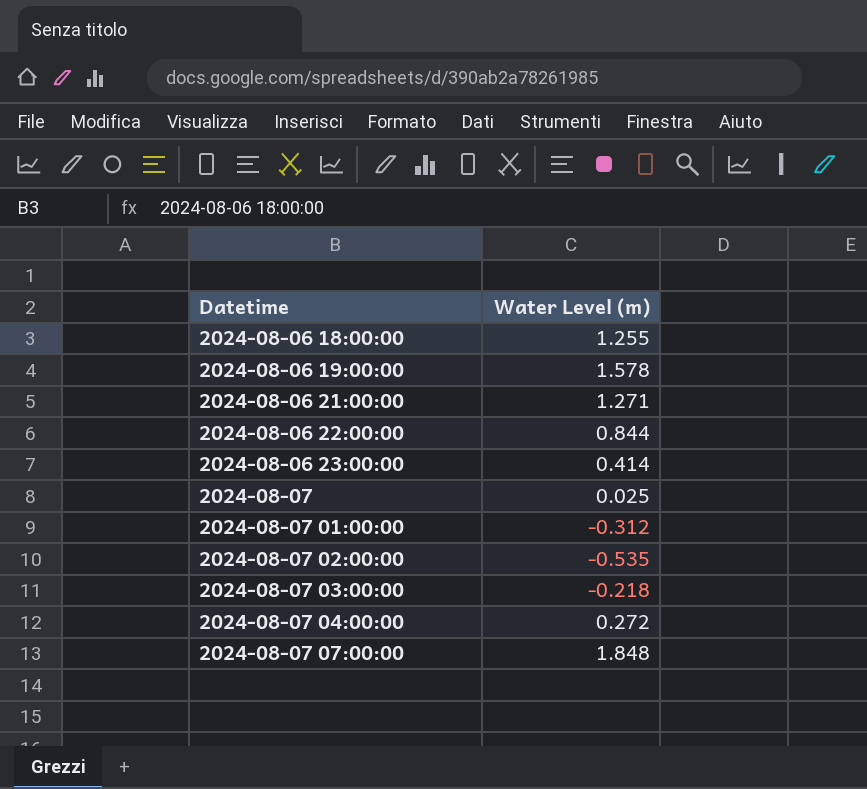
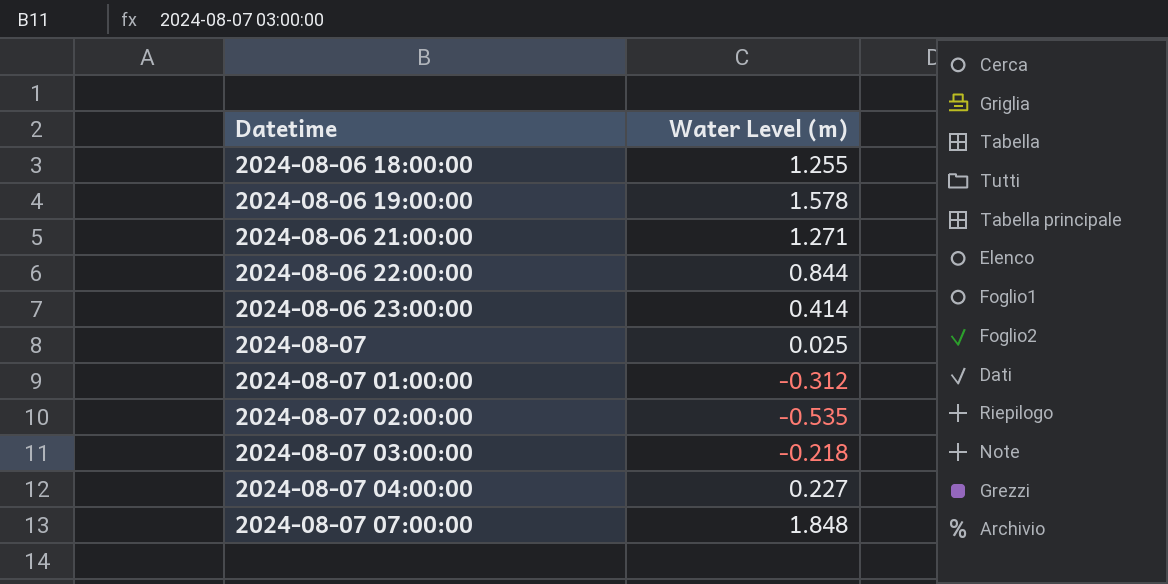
2024-08-07 04:00:00 | Water Level (m): 0.272 -> 0.227

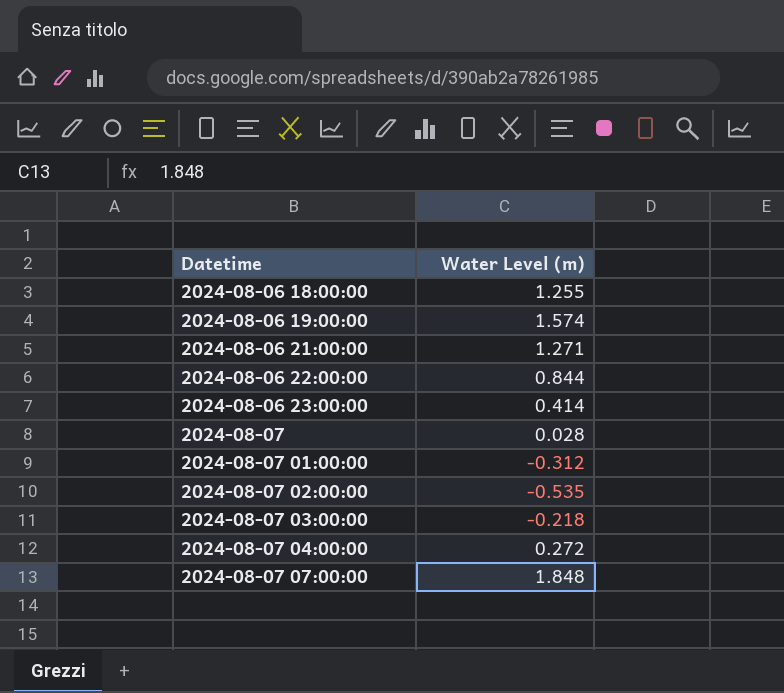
2024-08-06 19:00:00 | Water Level (m): 1.578 -> 1.574
2024-08-07 | Water Level (m): 0.025 -> 0.028
2024-08-07 04:00:00 | Water Level (m): 0.227 -> 0.272

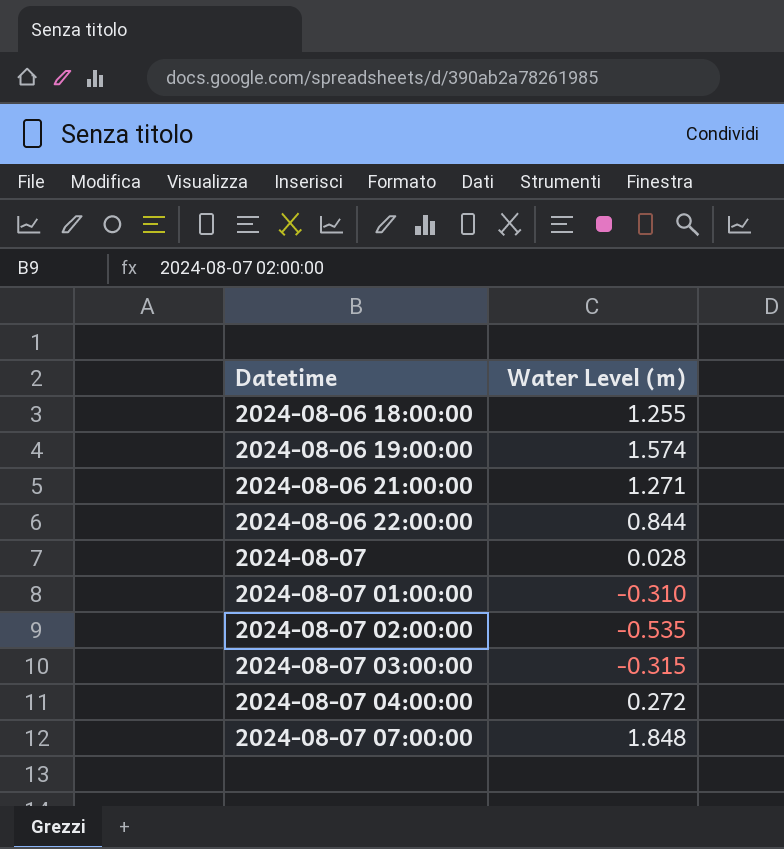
row 2024-08-06 23:00:00: 0.414 -> none
2024-08-07 01:00:00 | Water Level (m): -0.312 -> -0.310
2024-08-07 03:00:00 | Water Level (m): -0.218 -> -0.315

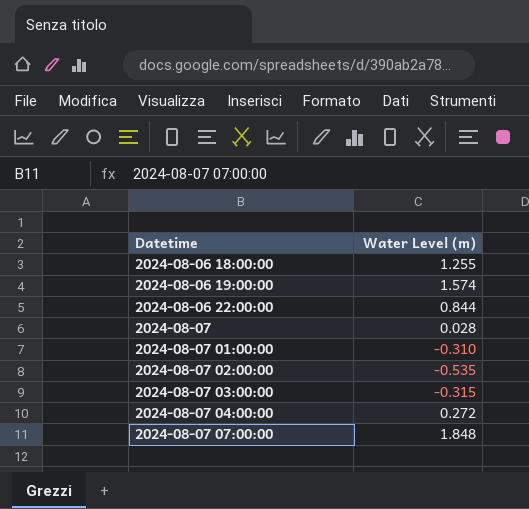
row 2024-08-06 21:00:00: 1.271 -> none

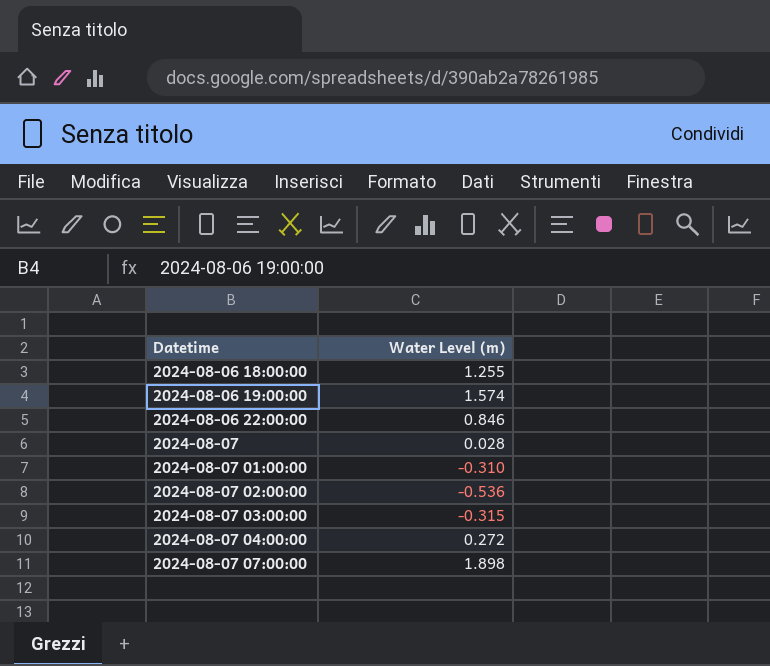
2024-08-06 22:00:00 | Water Level (m): 0.844 -> 0.846
2024-08-07 02:00:00 | Water Level (m): -0.535 -> -0.536
2024-08-07 07:00:00 | Water Level (m): 1.848 -> 1.898

